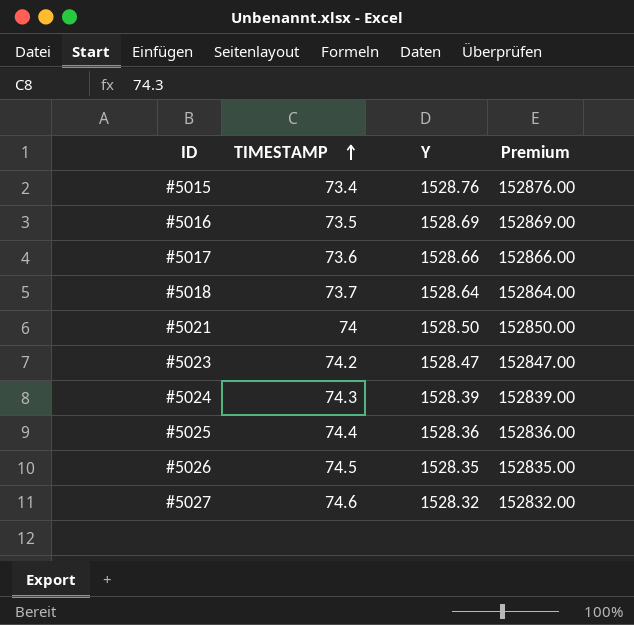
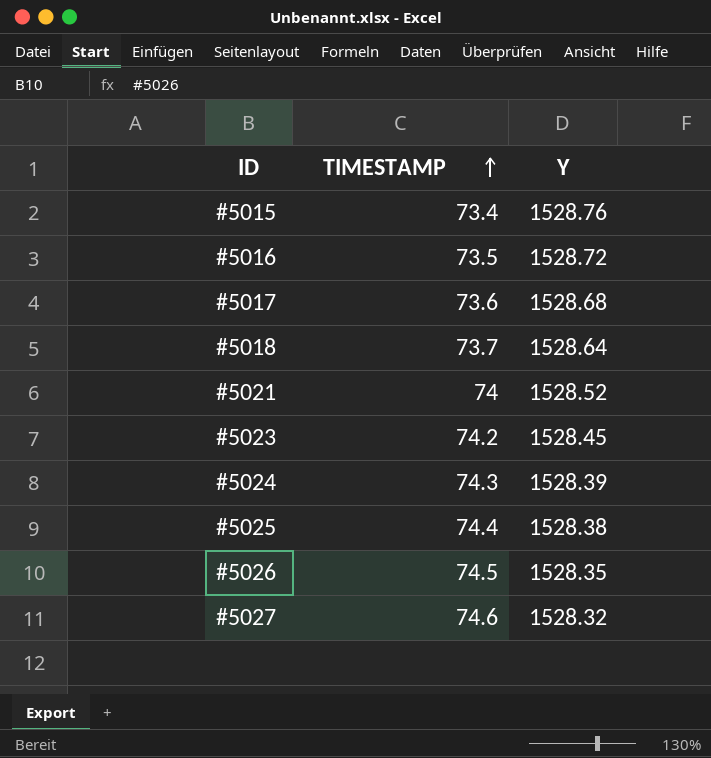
column Premium | formula: [Y] * 100 -> none
#5016 | Y: 1528.69 -> 1528.72
#5017 | Y: 1528.66 -> 1528.68
#5021 | Y: 1528.50 -> 1528.52
#5023 | Y: 1528.47 -> 1528.45
#5025 | Y: 1528.36 -> 1528.38

